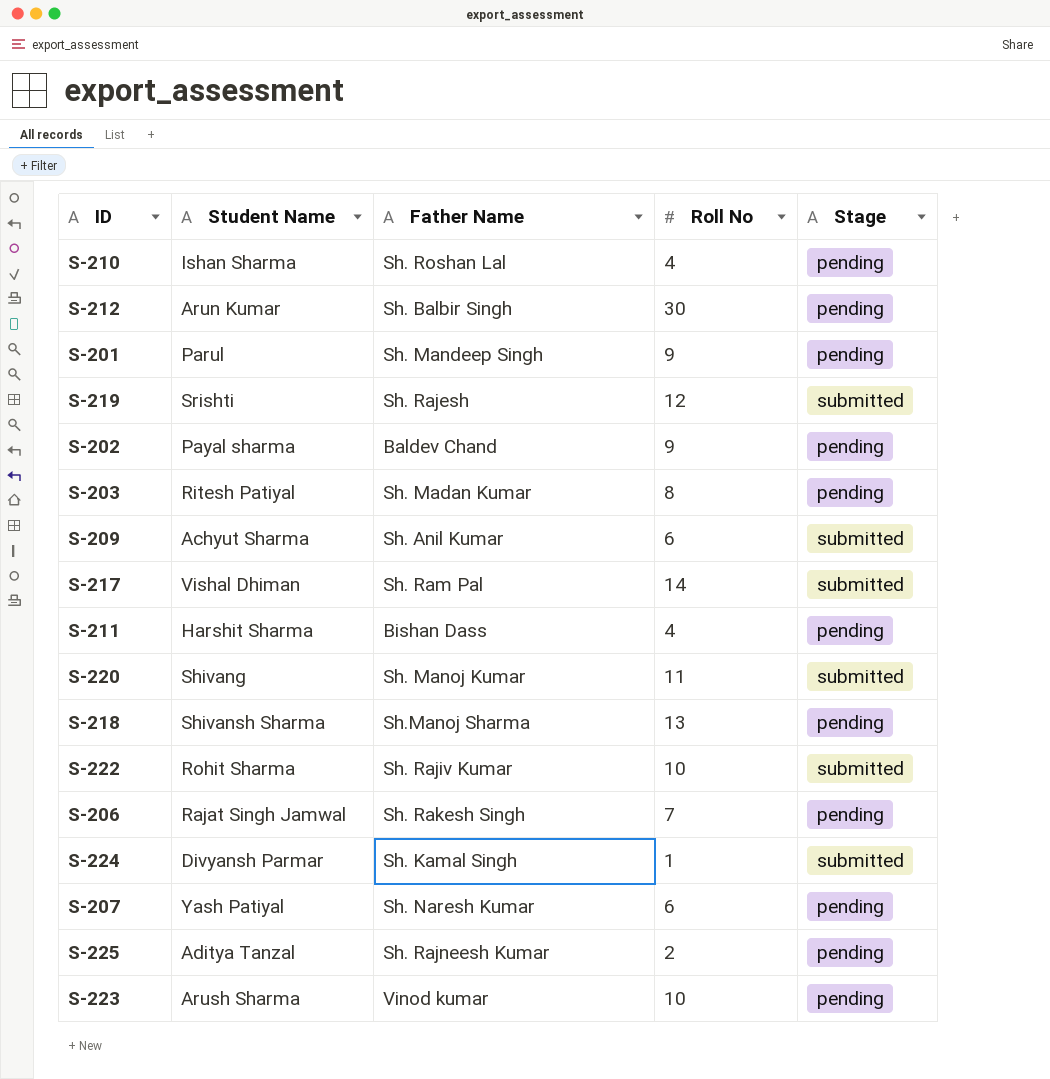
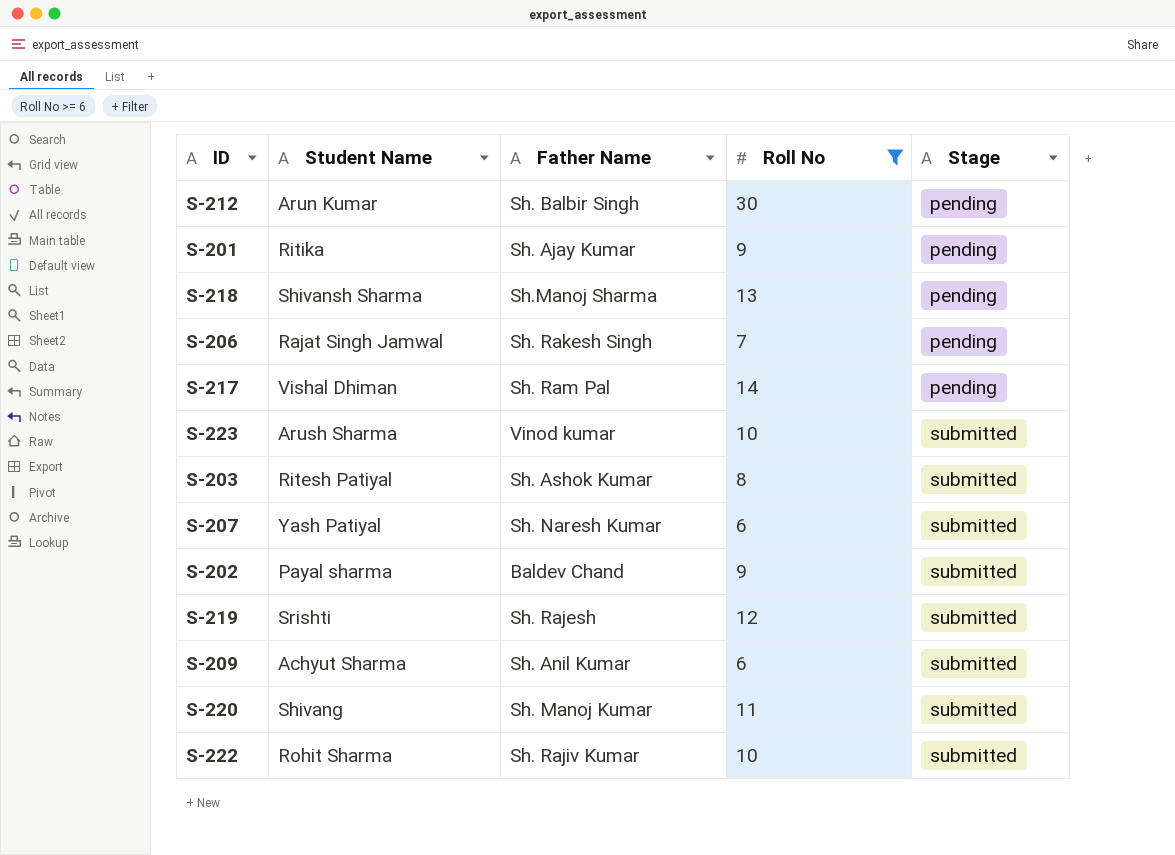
filter: none -> Roll No >= 6
row order: none -> Stage ascending
S-201 | Student Name: Parul -> Ritika
S-201 | Father Name: Sh. Mandeep Singh -> Sh. Ajay Kumar
S-217 | Stage: submitted -> pending
S-223 | Stage: pending -> submitted
S-203 | Father Name: Sh. Madan Kumar -> Sh. Ashok Kumar
S-203 | Stage: pending -> submitted
S-207 | Stage: pending -> submitted
S-202 | Stage: pending -> submitted

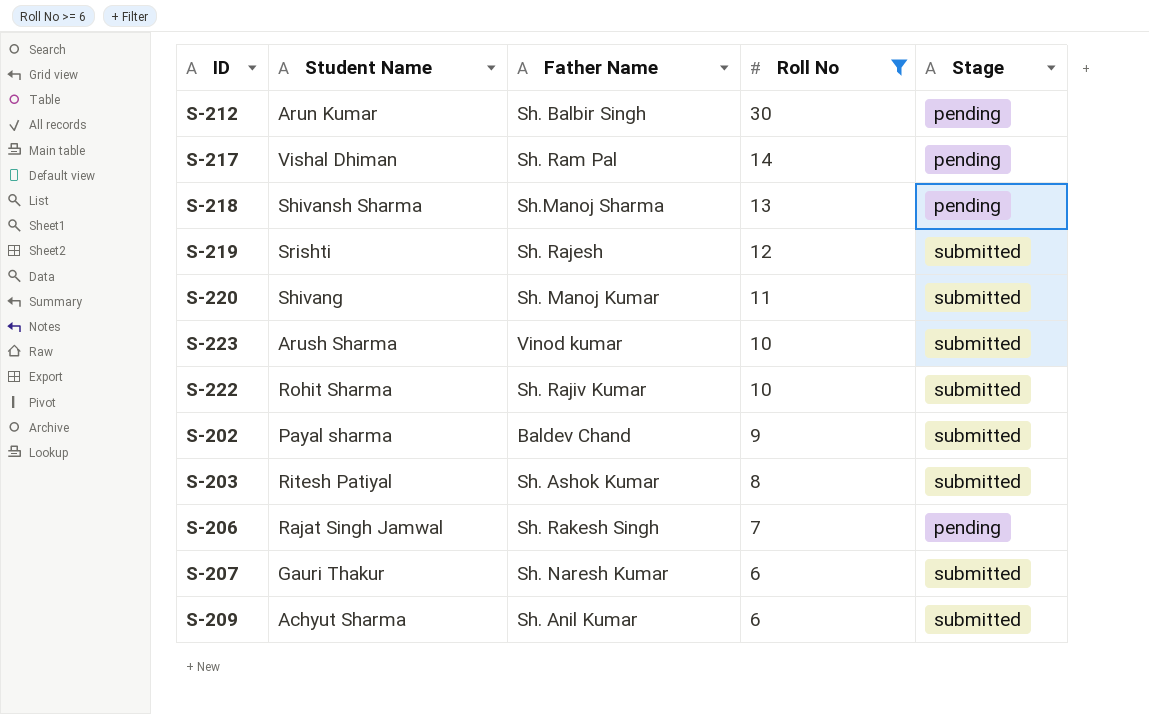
row order: Stage ascending -> Roll No descending
row S-201: Ritika | Sh. Ajay Kumar | 9 | pending -> none
S-207 | Student Name: Yash Patiyal -> Gauri Thakur

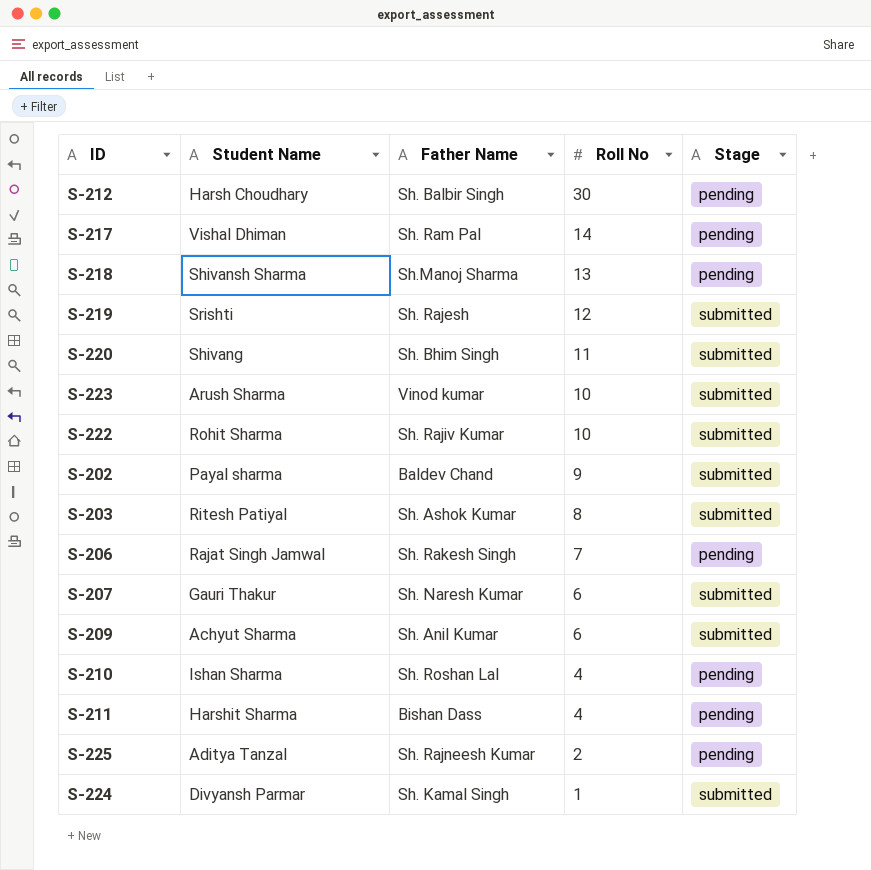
filter: Roll No >= 6 -> none
S-212 | Student Name: Arun Kumar -> Harsh Choudhary
S-220 | Father Name: Sh. Manoj Kumar -> Sh. Bhim Singh

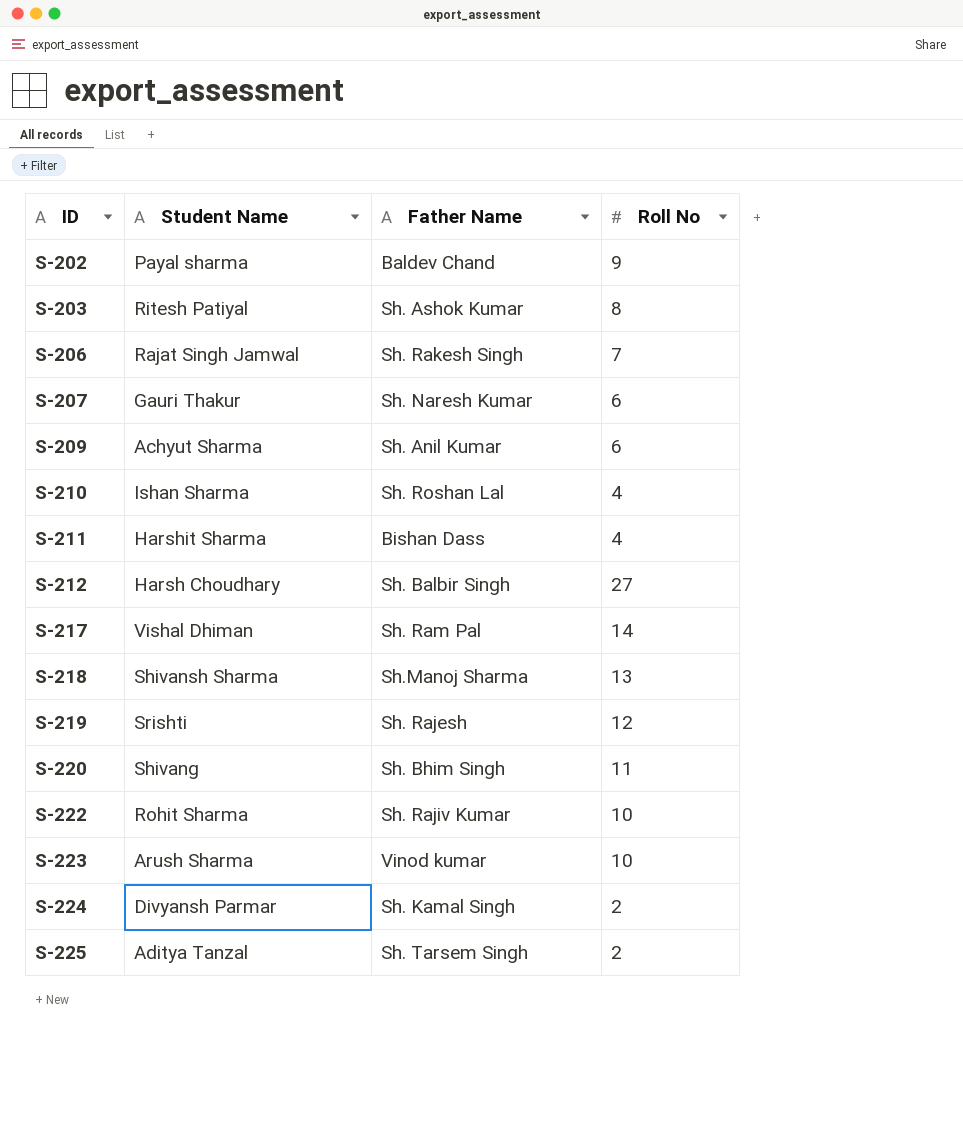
row order: Roll No descending -> ID ascending
column Stage | position: 5 -> none
S-212 | Roll No: 30 -> 27
S-224 | Roll No: 1 -> 2
S-225 | Father Name: Sh. Rajneesh Kumar -> Sh. Tarsem Singh

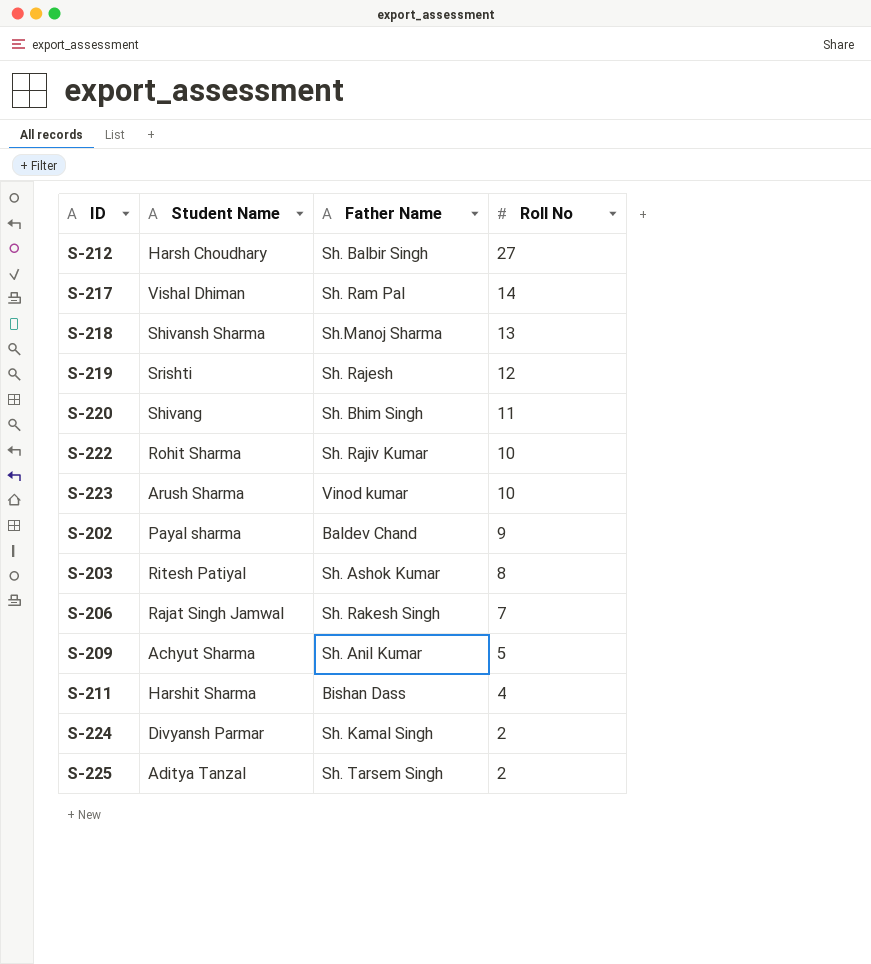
row order: ID ascending -> Roll No descending
row S-207: Gauri Thakur | Sh. Naresh Kumar | 6 -> none
row S-210: Ishan Sharma | Sh. Roshan Lal | 4 -> none
S-209 | Roll No: 6 -> 5

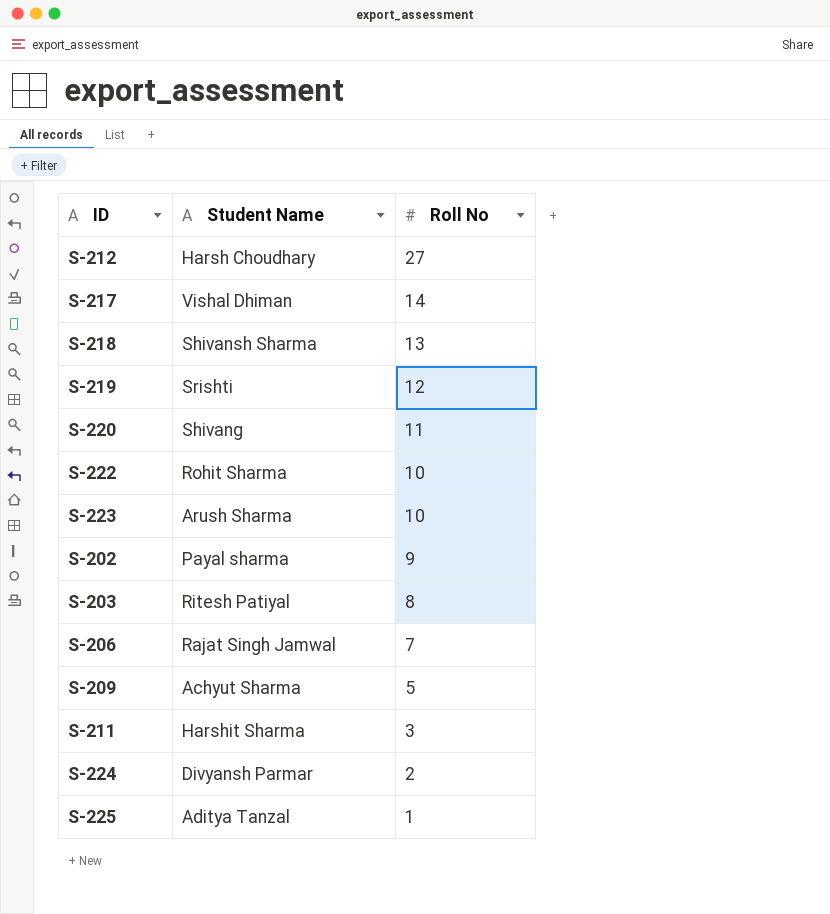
column Father Name | position: 3 -> none
S-211 | Roll No: 4 -> 3
S-225 | Roll No: 2 -> 1

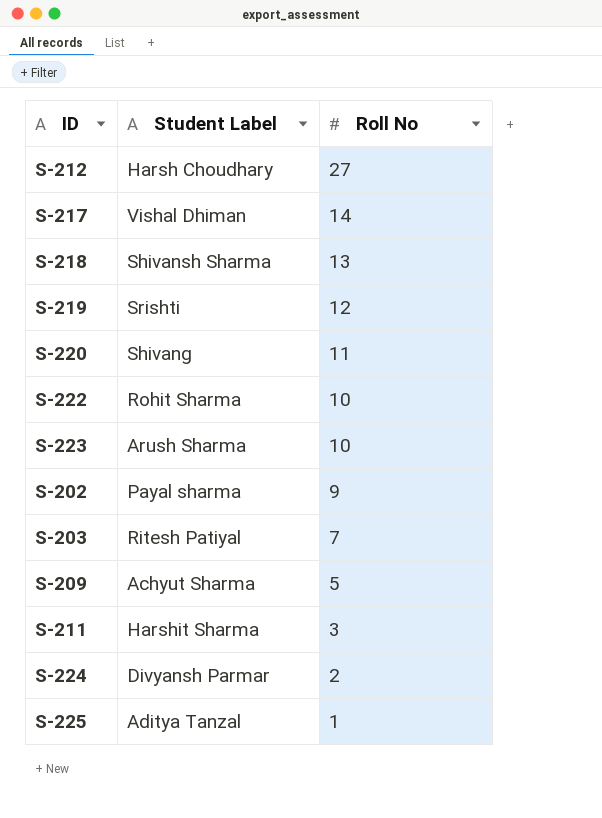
column name: Student Name -> Student Label
row S-206: Rajat Singh Jamwal | 7 -> none
S-203 | Roll No: 8 -> 7

